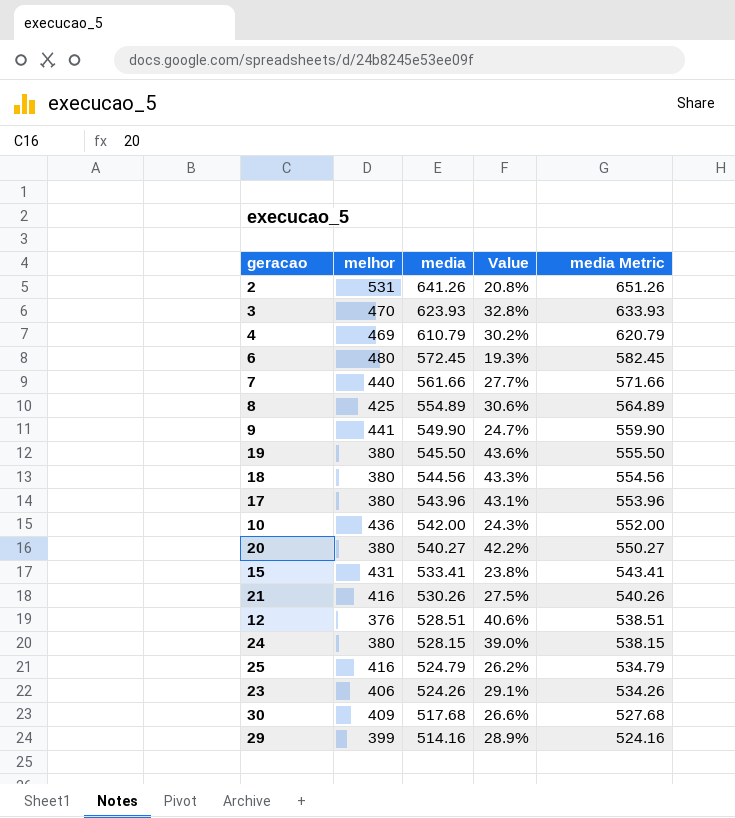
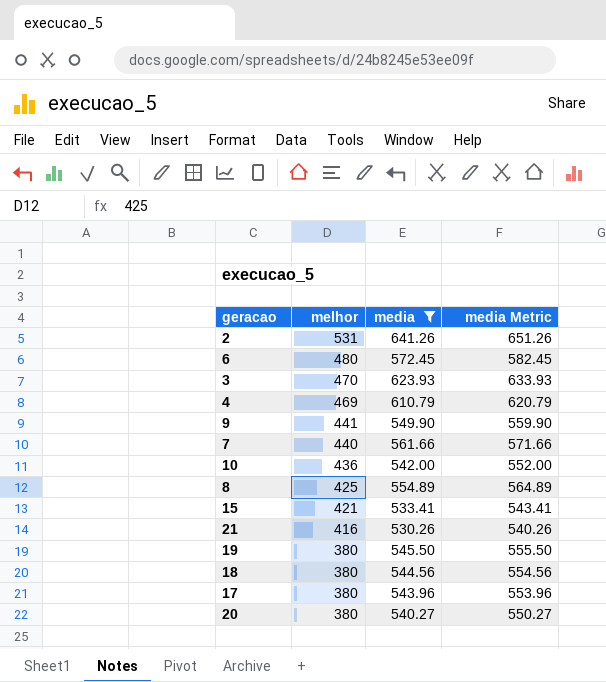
filter: none -> media >= 530.26
row order: media descending -> melhor descending
column Value | formula: ([media] - [melhor]) / [melhor] -> none
15 | melhor: 431 -> 421

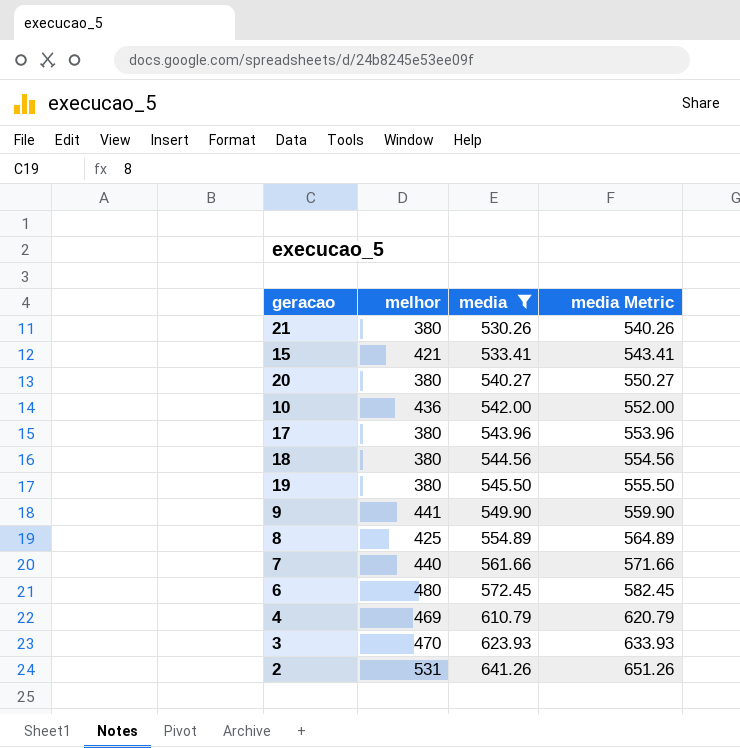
row order: melhor descending -> media ascending
21 | melhor: 416 -> 380

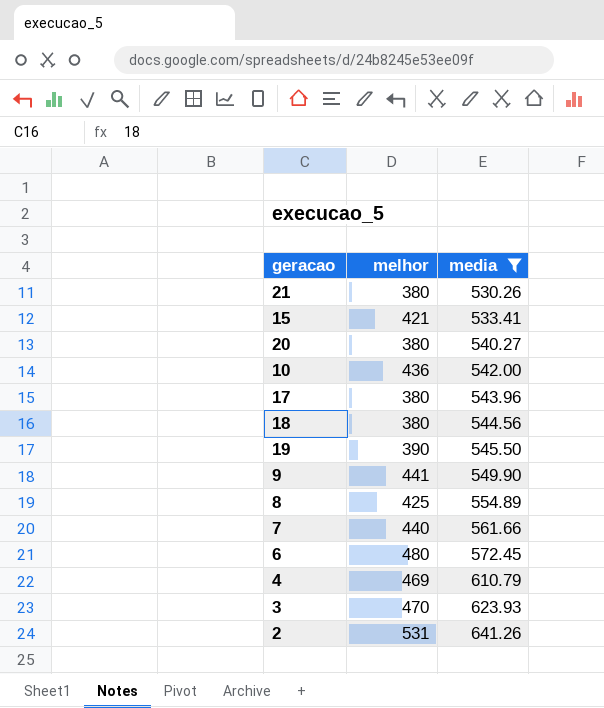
column media Metric | formula: [media] + 10 -> none
19 | melhor: 380 -> 390

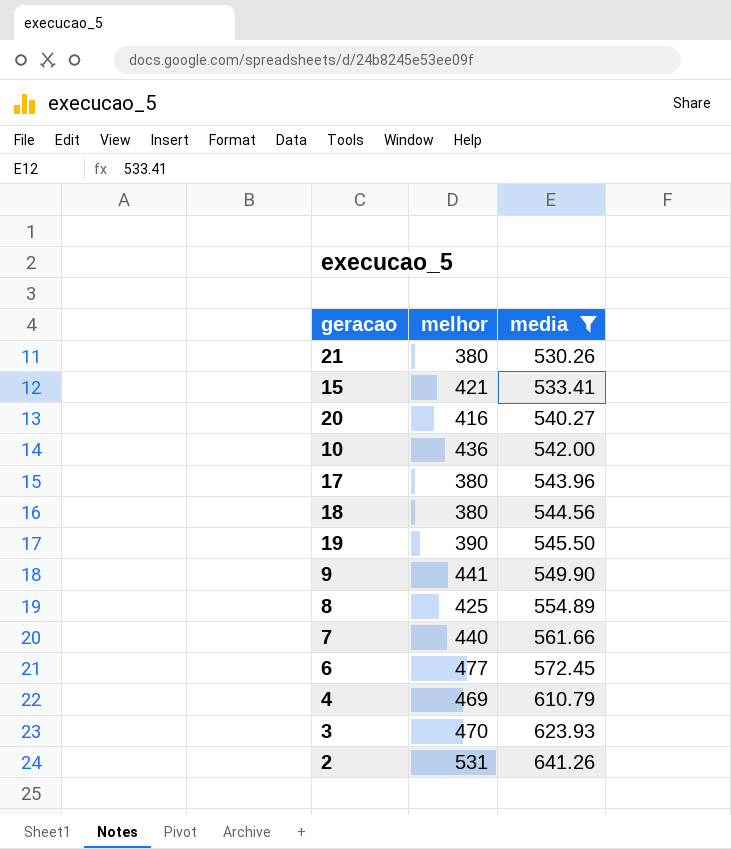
20 | melhor: 380 -> 416
6 | melhor: 480 -> 477

